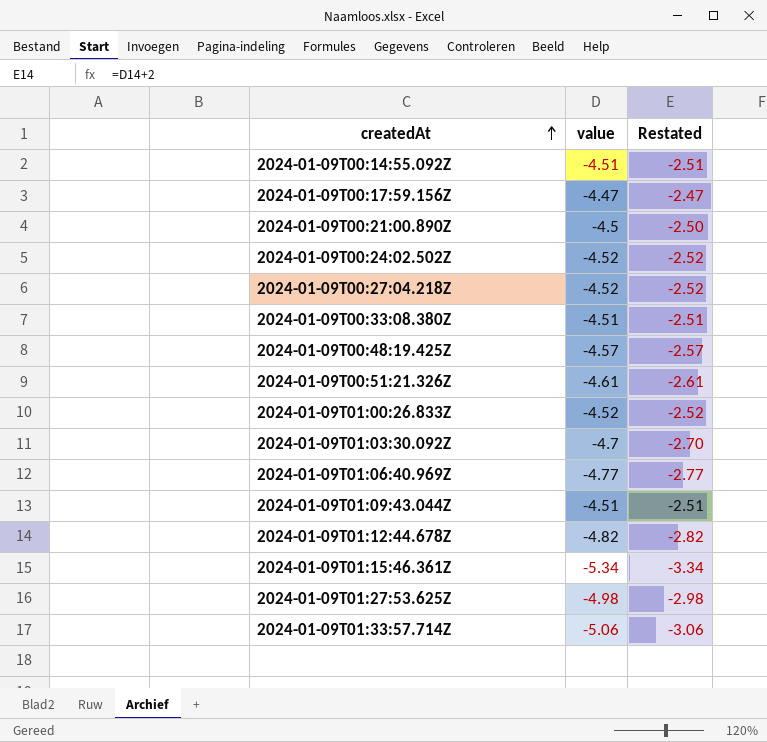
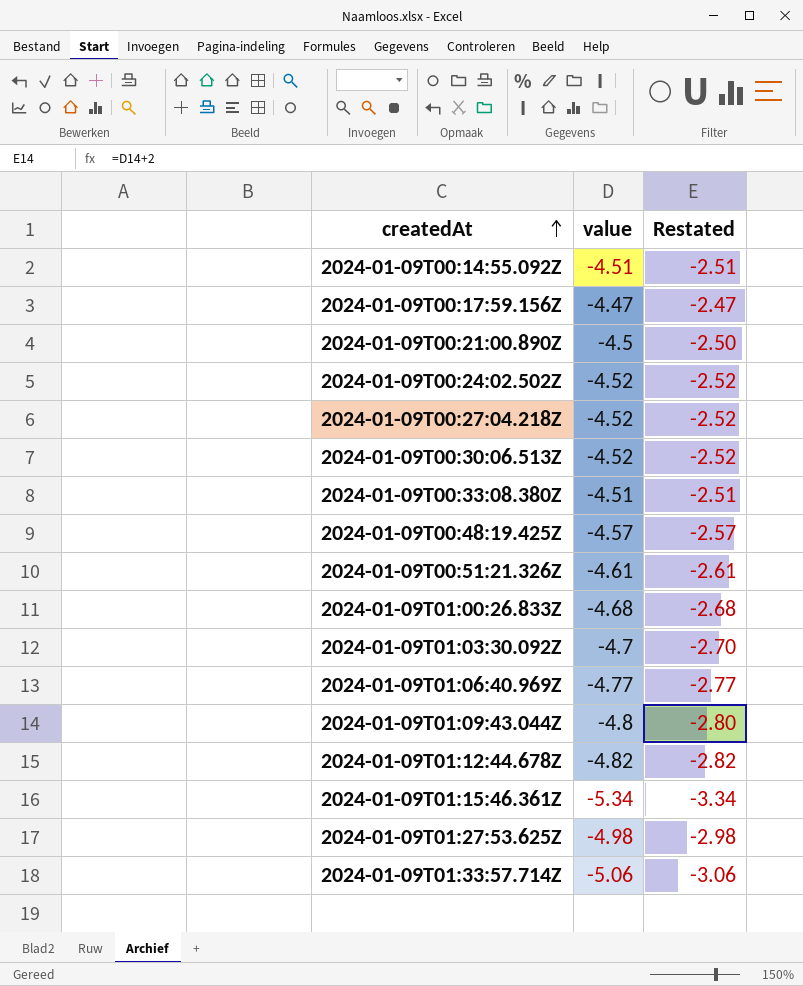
row 2024-01-09T00:30:06.513Z: none -> -4.52 | -2.52
2024-01-09T01:00:26.833Z | value: -4.52 -> -4.68
2024-01-09T01:00:26.833Z | Restated: -2.52 -> -2.68
2024-01-09T01:09:43.044Z | value: -4.51 -> -4.8
2024-01-09T01:09:43.044Z | Restated: -2.51 -> -2.80

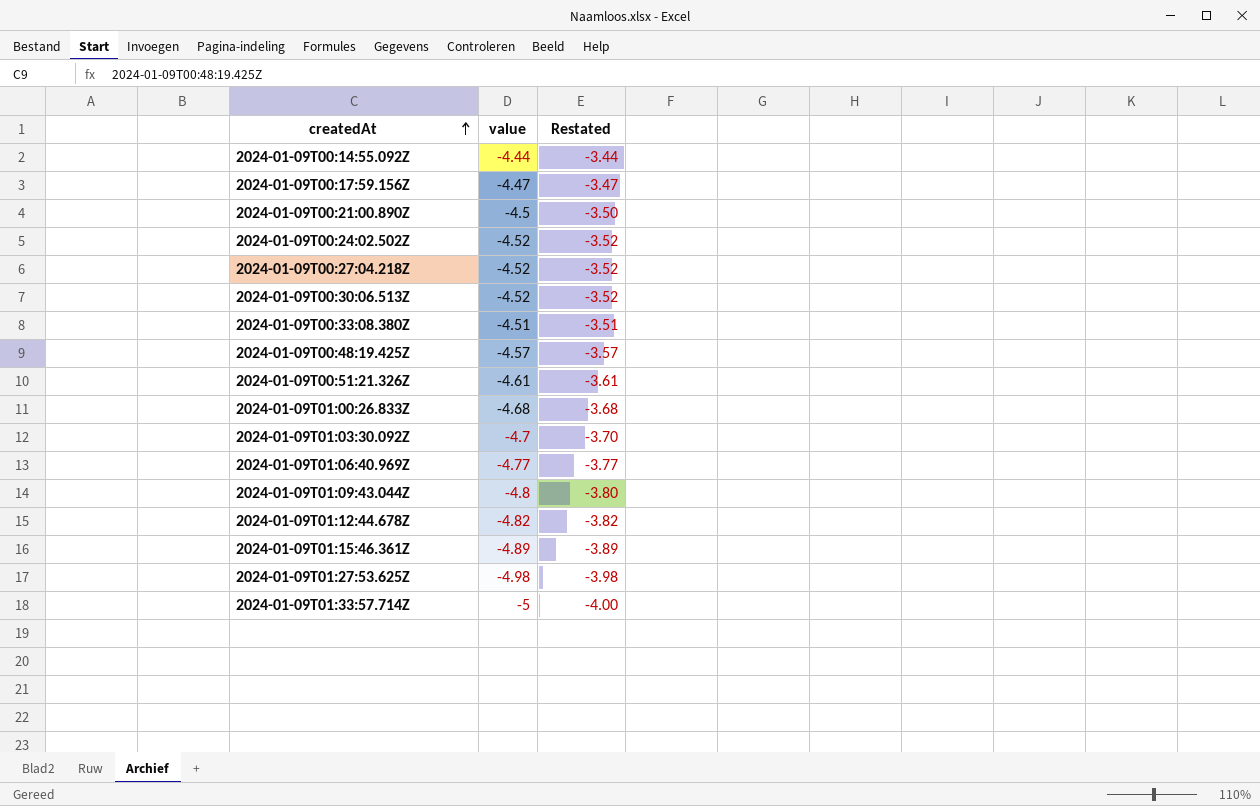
column Restated | formula: [value] + 2 -> [value] + 1
2024-01-09T00:14:55.092Z | value: -4.51 -> -4.44
2024-01-09T01:15:46.361Z | value: -5.34 -> -4.89
2024-01-09T01:33:57.714Z | value: -5.06 -> -5

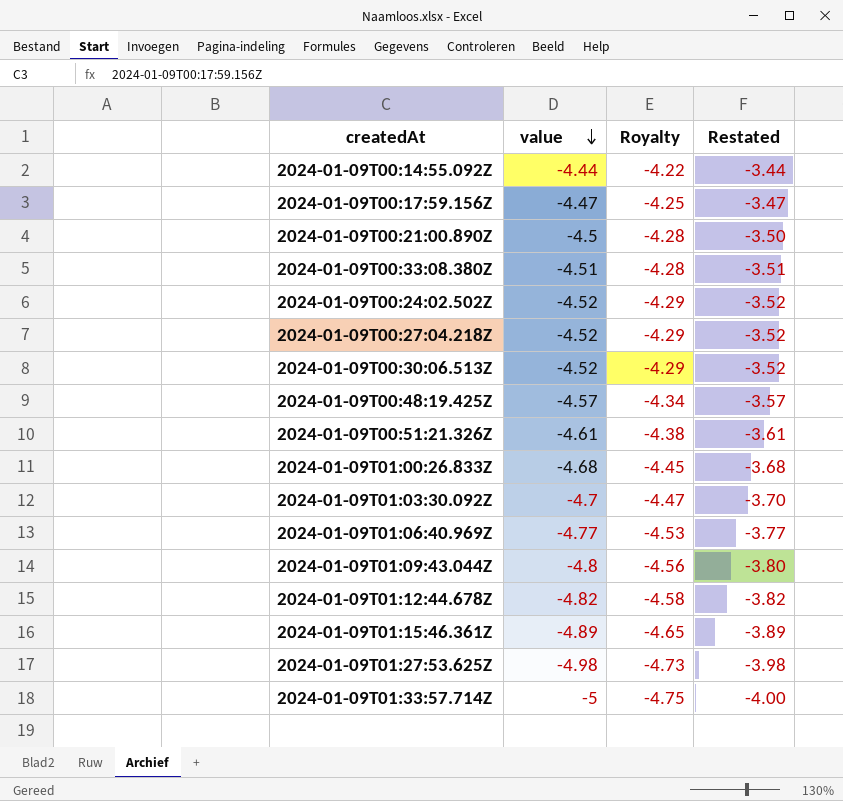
row order: createdAt ascending -> value descending
column Royalty | formula: none -> [value] * 0.95

